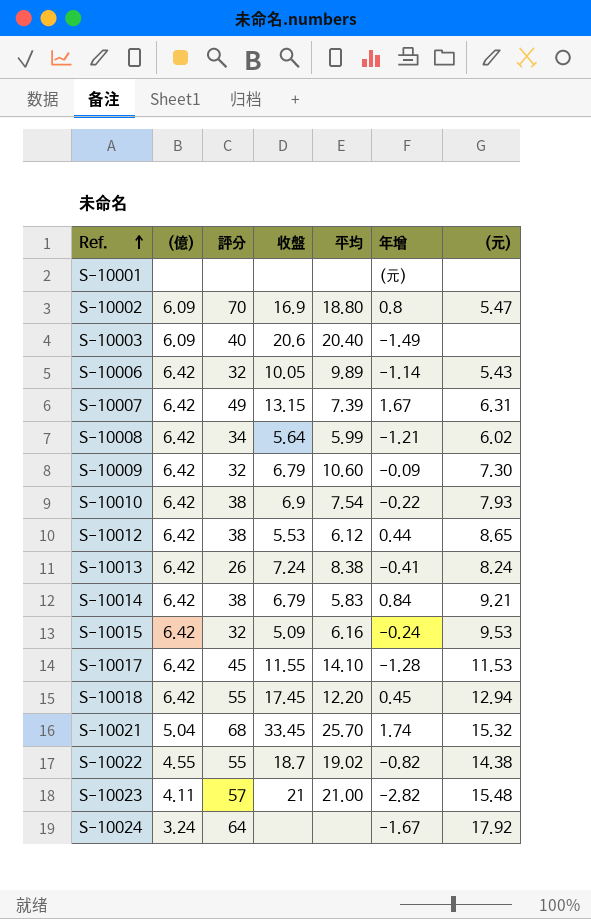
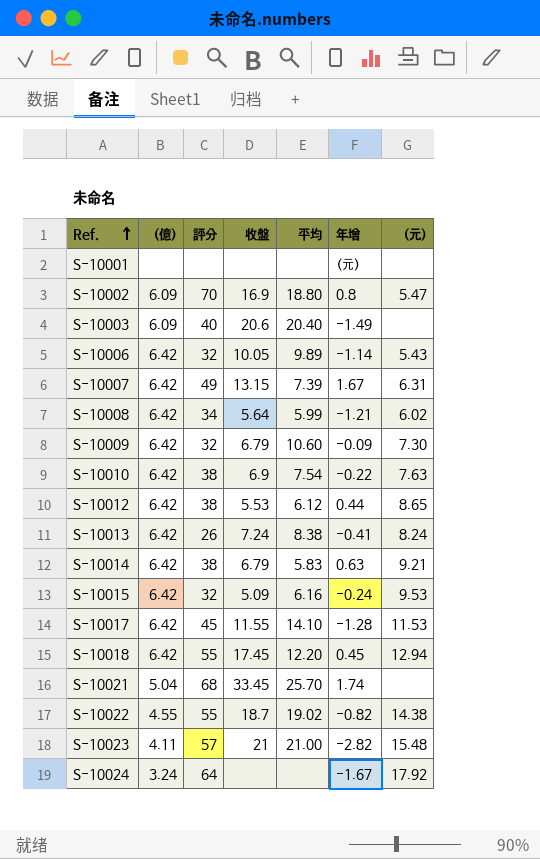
S-10010 | (元): 7.93 -> 7.63
S-10014 | 年增: 0.84 -> 0.63
S-10021 | (元): 15.32 -> none

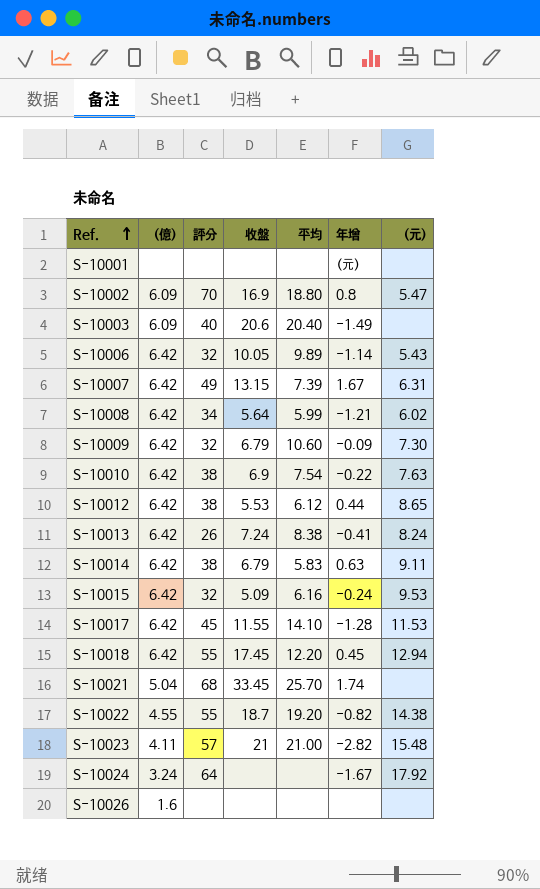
S-10014 | (元): 9.21 -> 9.11
S-10022 | 平均: 19.02 -> 19.20
row S-10026: none -> 1.6 | none | none | none | none | none

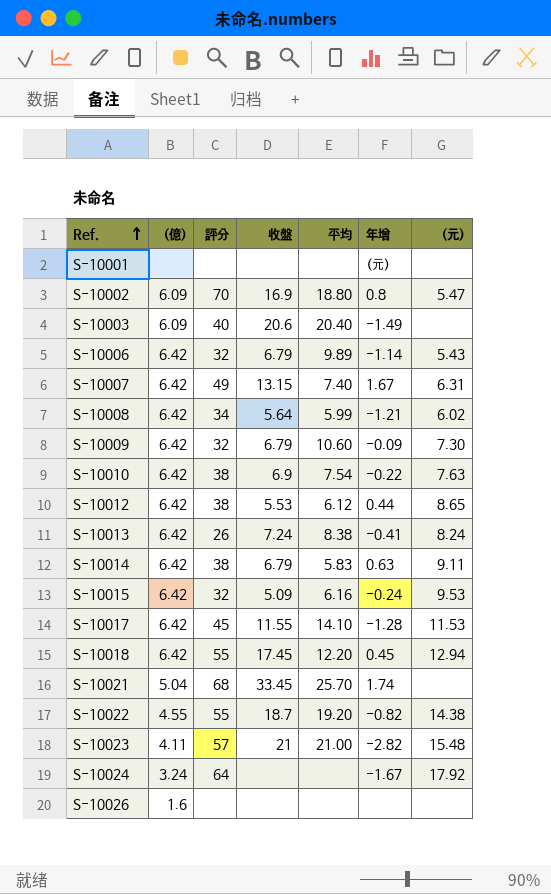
S-10006 | 收盤: 10.05 -> 6.79
S-10007 | 平均: 7.39 -> 7.40

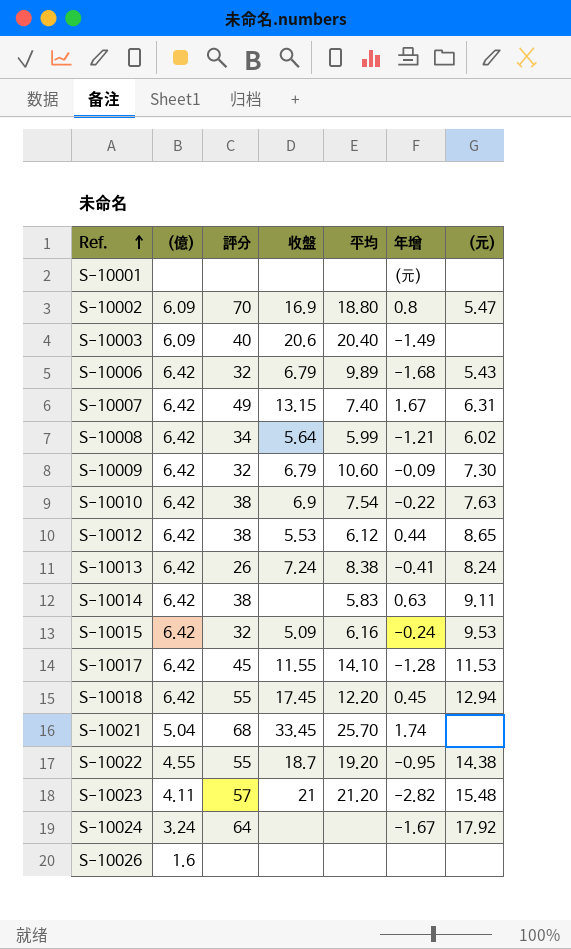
S-10006 | 年增: -1.14 -> -1.68
S-10014 | 收盤: 6.79 -> none
S-10022 | 年增: -0.82 -> -0.95
S-10023 | 平均: 21.00 -> 21.20

